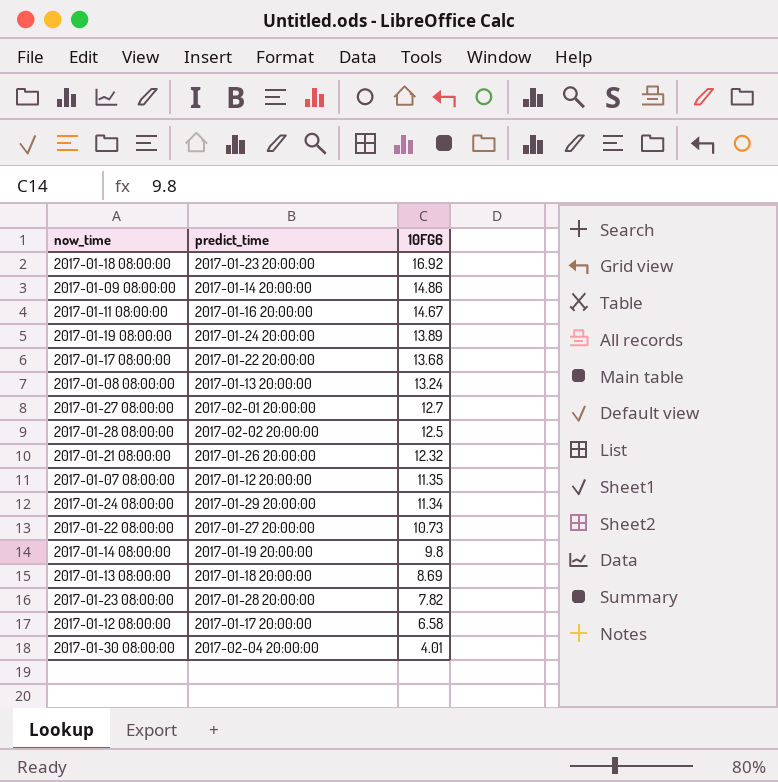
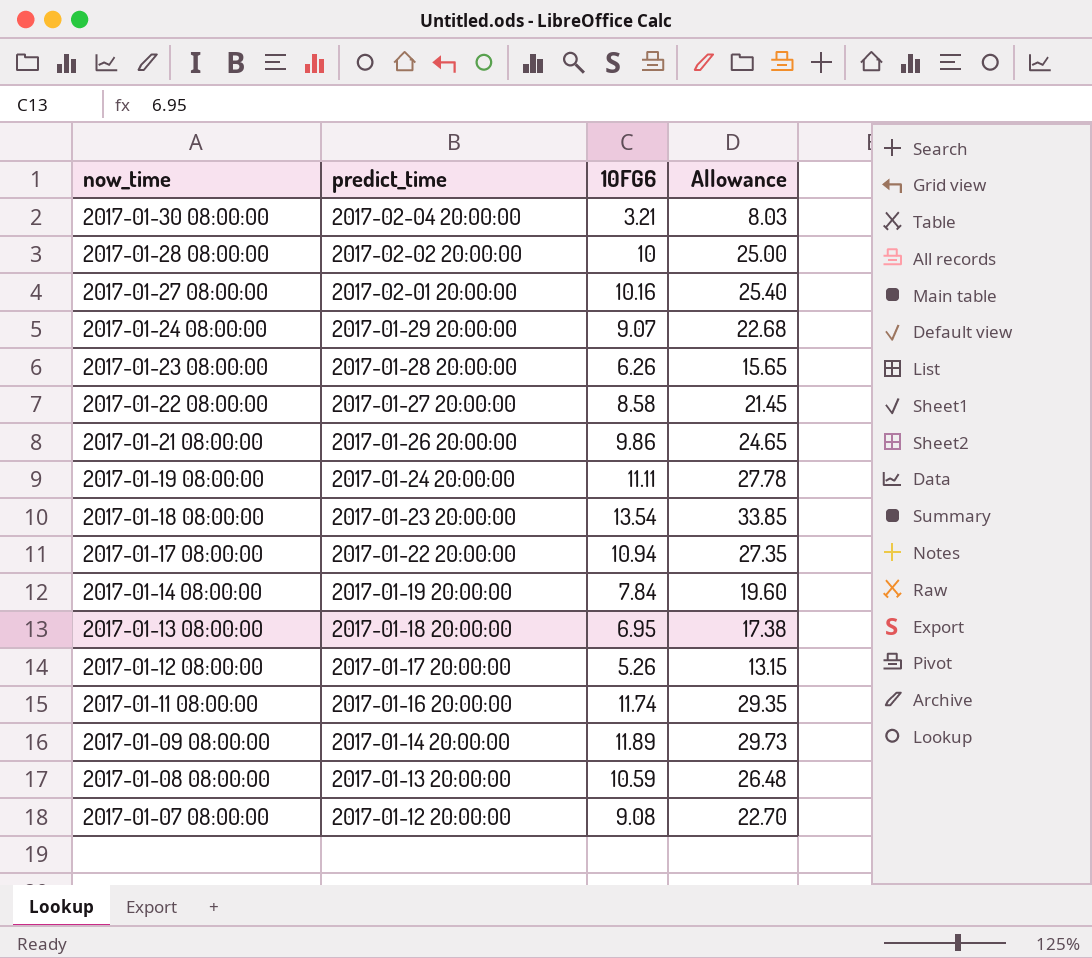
row order: 10FG6 descending -> now_time descending
column Allowance | formula: none -> [10FG6] * 2.5
2017-01-30 08:00:00 | 10FG6: 4.01 -> 3.21
2017-01-28 08:00:00 | 10FG6: 12.5 -> 10
2017-01-27 08:00:00 | 10FG6: 12.7 -> 10.16
2017-01-24 08:00:00 | 10FG6: 11.34 -> 9.07
2017-01-23 08:00:00 | 10FG6: 7.82 -> 6.26
2017-01-22 08:00:00 | 10FG6: 10.73 -> 8.58
2017-01-21 08:00:00 | 10FG6: 12.32 -> 9.86
2017-01-19 08:00:00 | 10FG6: 13.89 -> 11.11
2017-01-18 08:00:00 | 10FG6: 16.92 -> 13.54
2017-01-17 08:00:00 | 10FG6: 13.68 -> 10.94
2017-01-14 08:00:00 | 10FG6: 9.8 -> 7.84
2017-01-13 08:00:00 | 10FG6: 8.69 -> 6.95
2017-01-12 08:00:00 | 10FG6: 6.58 -> 5.26
2017-01-11 08:00:00 | 10FG6: 14.67 -> 11.74
2017-01-09 08:00:00 | 10FG6: 14.86 -> 11.89
2017-01-08 08:00:00 | 10FG6: 13.24 -> 10.59
2017-01-07 08:00:00 | 10FG6: 11.35 -> 9.08

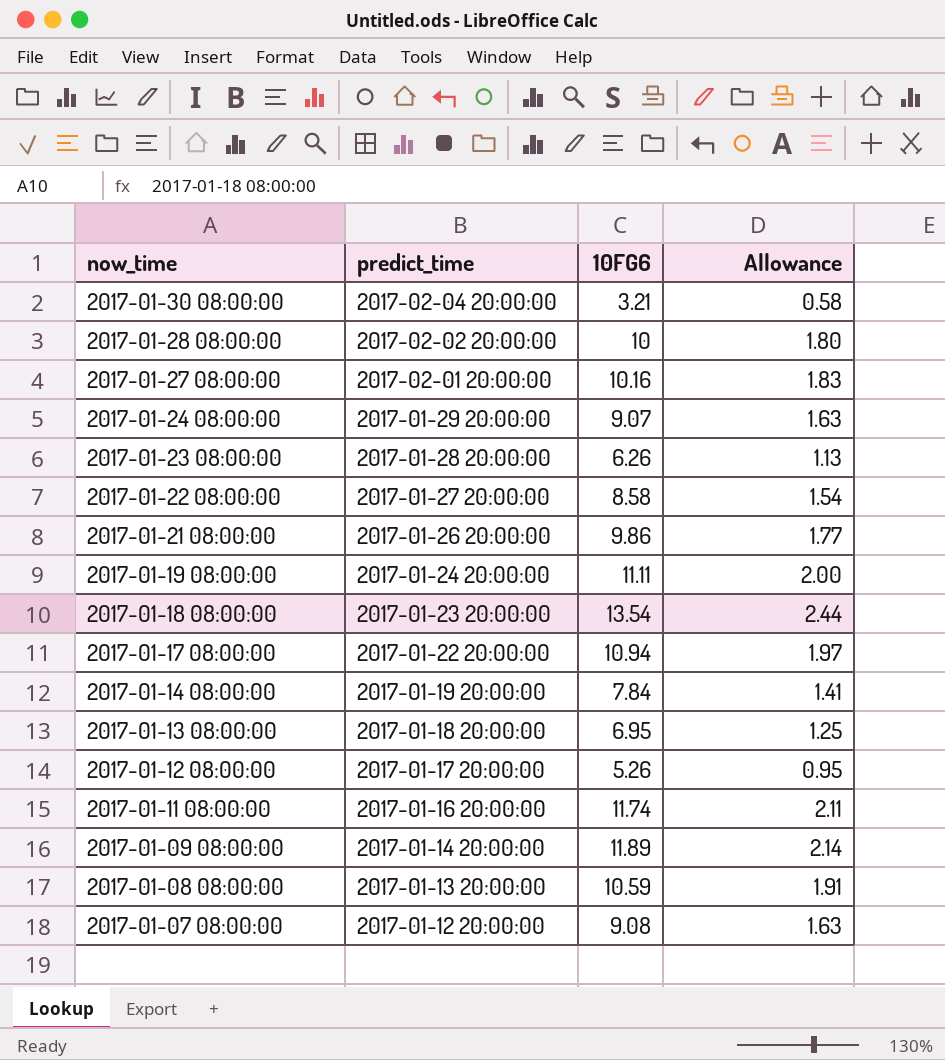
column Allowance | formula: [10FG6] * 2.5 -> [10FG6] * 0.18

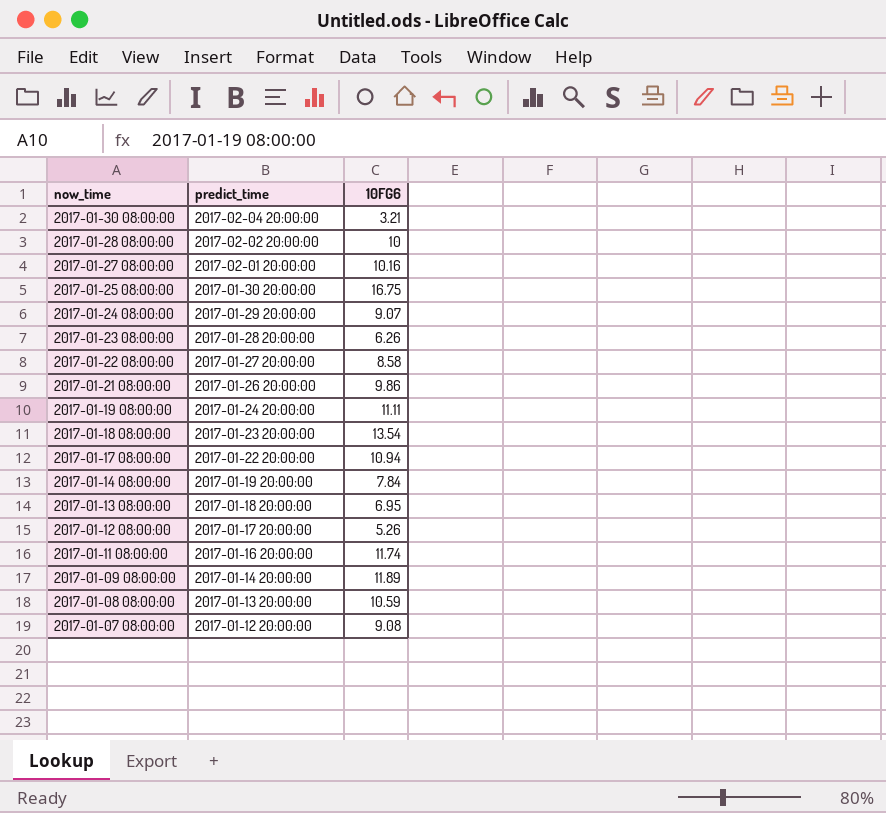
column Allowance | formula: [10FG6] * 0.18 -> none
row 2017-01-25 08:00:00: none -> 2017-01-30 20:00:00 | 16.75

